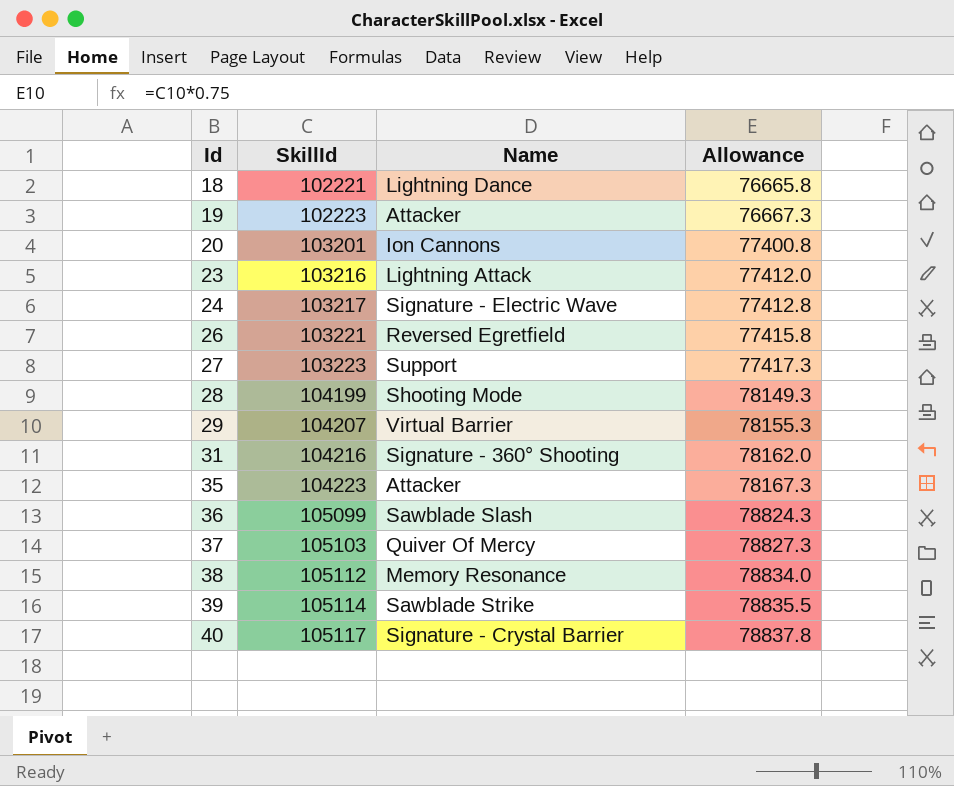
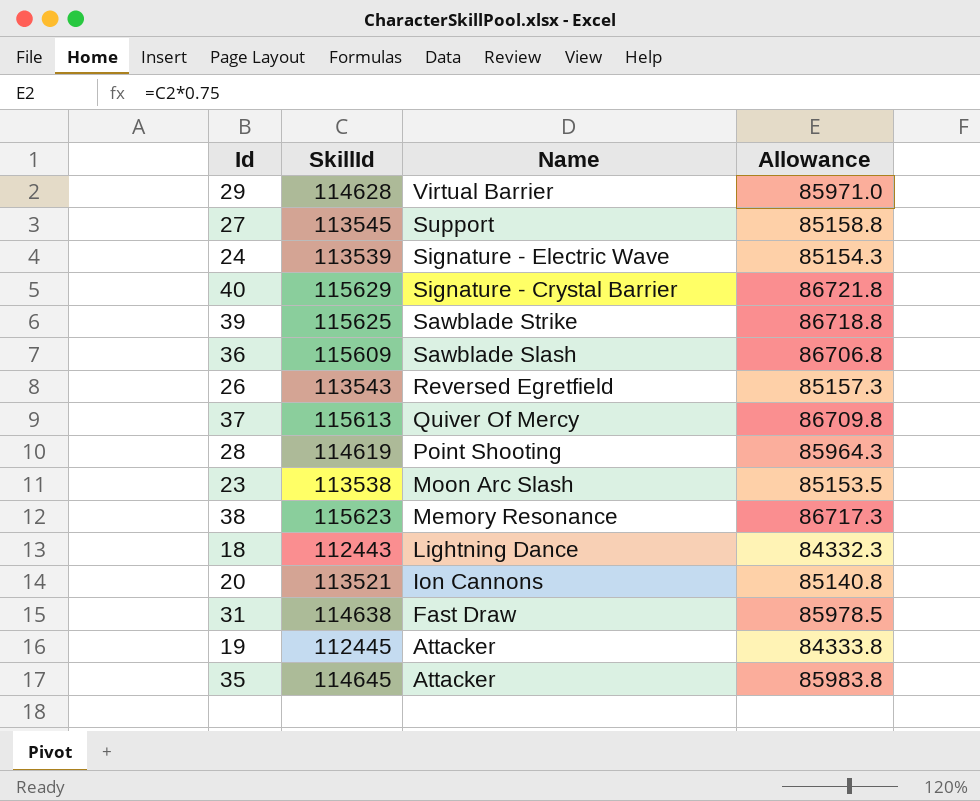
row order: Id ascending -> Name descending
29 | SkillId: 104207 -> 114628
29 | Allowance: 78155.3 -> 85971.0
27 | SkillId: 103223 -> 113545
27 | Allowance: 77417.3 -> 85158.8
24 | SkillId: 103217 -> 113539
24 | Allowance: 77412.8 -> 85154.3
40 | SkillId: 105117 -> 115629
40 | Allowance: 78837.8 -> 86721.8
39 | SkillId: 105114 -> 115625
39 | Allowance: 78835.5 -> 86718.8
36 | SkillId: 105099 -> 115609
36 | Allowance: 78824.3 -> 86706.8
26 | SkillId: 103221 -> 113543
26 | Allowance: 77415.8 -> 85157.3
37 | SkillId: 105103 -> 115613
37 | Allowance: 78827.3 -> 86709.8
28 | SkillId: 104199 -> 114619
28 | Name: Shooting Mode -> Point Shooting
28 | Allowance: 78149.3 -> 85964.3
23 | SkillId: 103216 -> 113538
23 | Name: Lightning Attack -> Moon Arc Slash
23 | Allowance: 77412.0 -> 85153.5
38 | SkillId: 105112 -> 115623
38 | Allowance: 78834.0 -> 86717.3
18 | SkillId: 102221 -> 112443
18 | Allowance: 76665.8 -> 84332.3
20 | SkillId: 103201 -> 113521
20 | Allowance: 77400.8 -> 85140.8
31 | SkillId: 104216 -> 114638
31 | Name: Signature - 360° Shooting -> Fast Draw
31 | Allowance: 78162.0 -> 85978.5
19 | SkillId: 102223 -> 112445
19 | Allowance: 76667.3 -> 84333.8
35 | SkillId: 104223 -> 114645
35 | Allowance: 78167.3 -> 85983.8

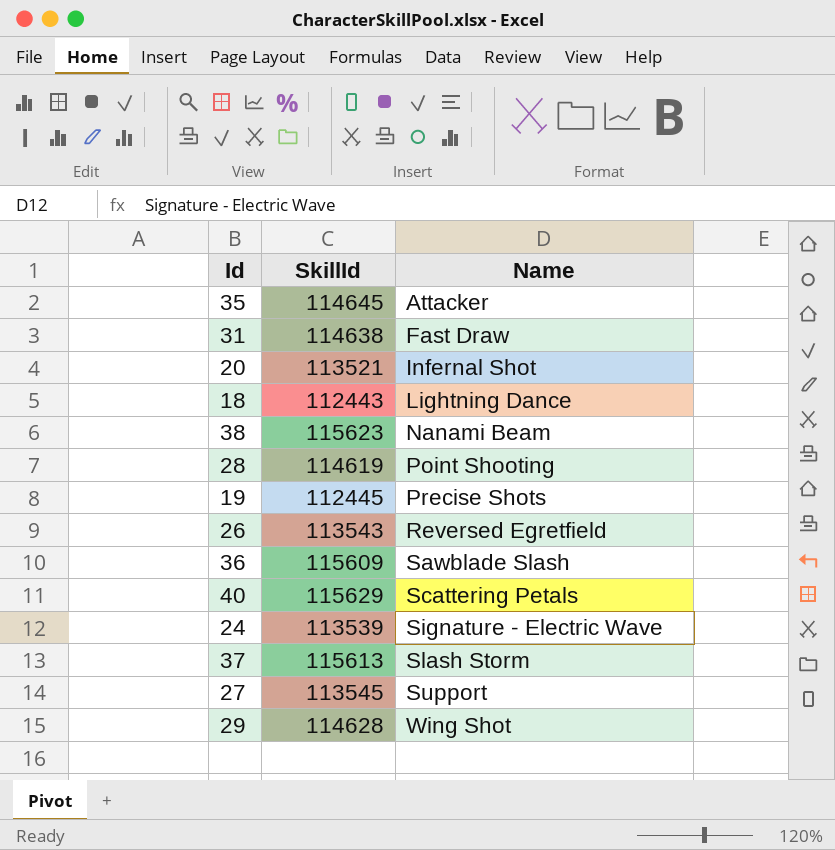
row order: Name descending -> Name ascending
column Allowance | formula: [SkillId] * 0.75 -> none
row 39: 115625 | Sawblade Strike | 86718.8 -> none
row 23: 113538 | Moon Arc Slash | 85153.5 -> none
20 | Name: Ion Cannons -> Infernal Shot
38 | Name: Memory Resonance -> Nanami Beam
19 | Name: Attacker -> Precise Shots
40 | Name: Signature - Crystal Barrier -> Scattering Petals
37 | Name: Quiver Of Mercy -> Slash Storm
29 | Name: Virtual Barrier -> Wing Shot

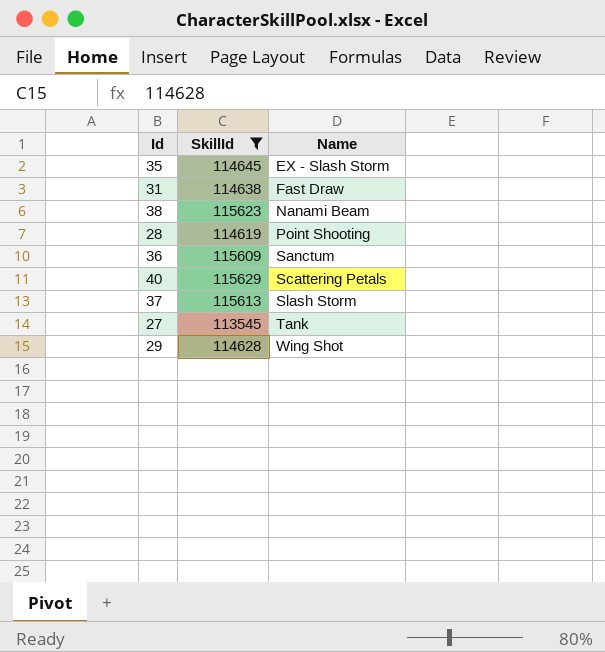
filter: none -> SkillId >= 113545
35 | Name: Attacker -> EX - Slash Storm
36 | Name: Sawblade Slash -> Sanctum
27 | Name: Support -> Tank

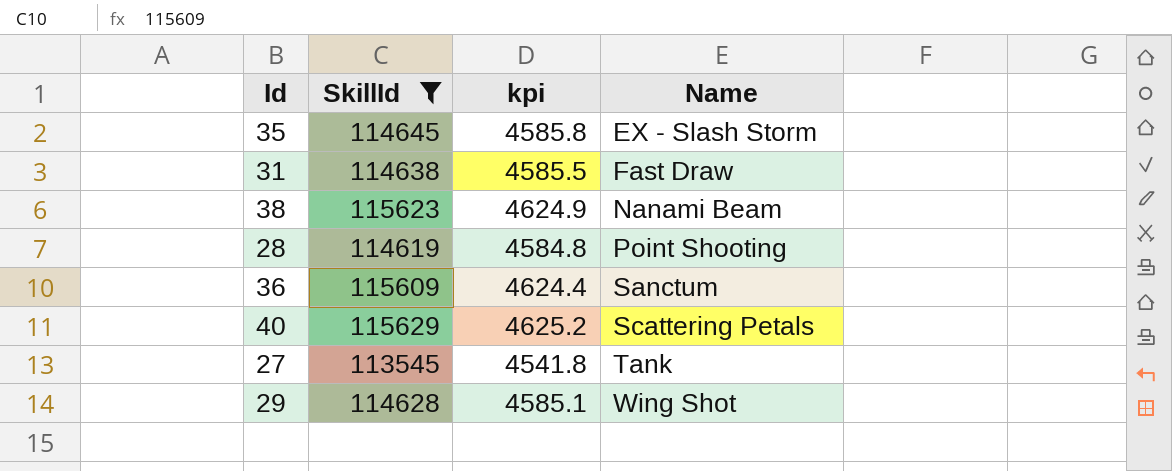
column kpi | formula: none -> [SkillId] * 0.04
row 37: 115613 | Slash Storm -> none

